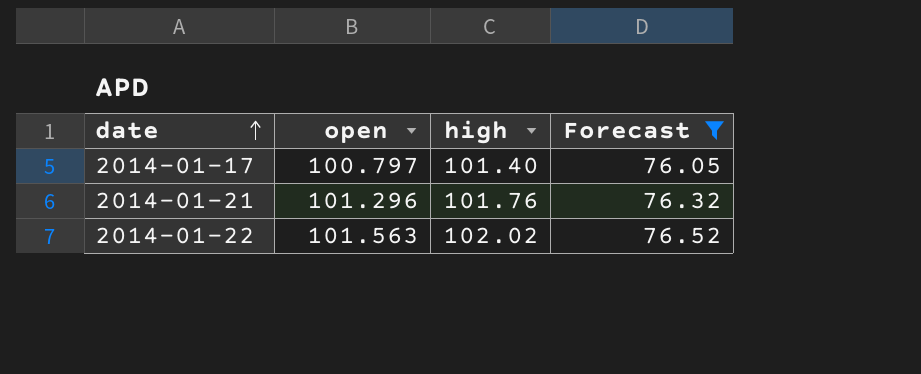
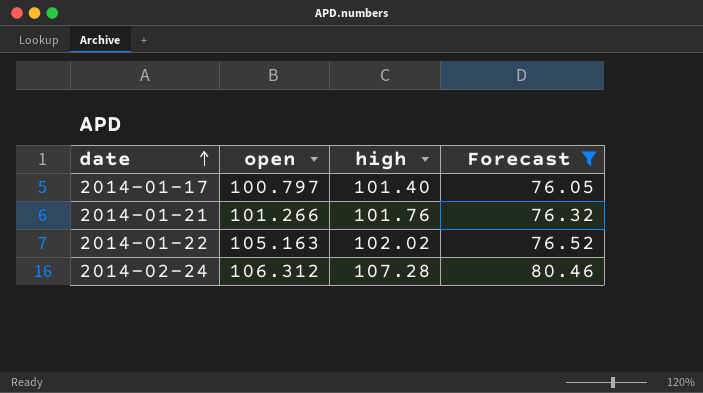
2014-01-21 | open: 101.296 -> 101.266
2014-01-22 | open: 101.563 -> 105.163
row 2014-02-24: none -> 106.312 | 107.28 | 80.46

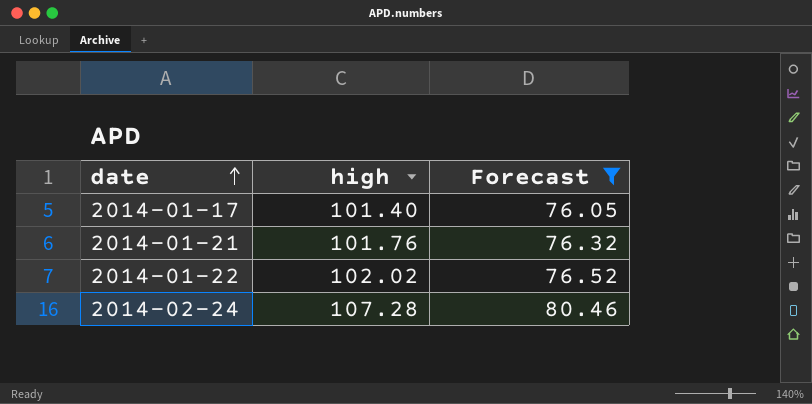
column open | position: 2 -> none

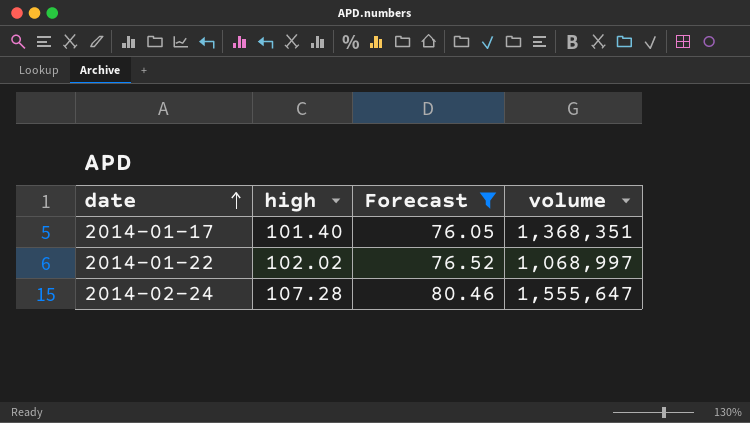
column volume | position: none -> 4
row 2014-01-21: 101.76 | 76.32 -> none

